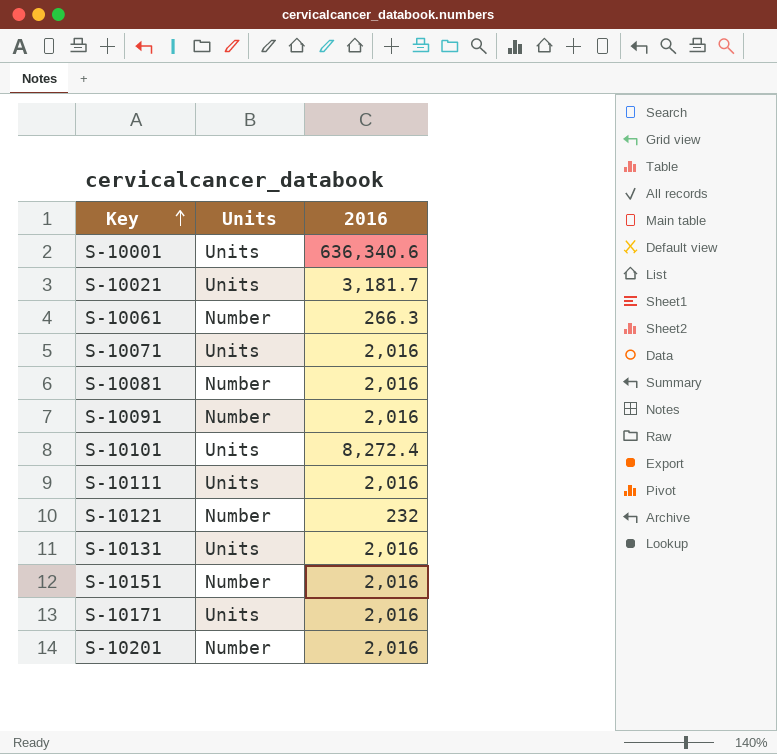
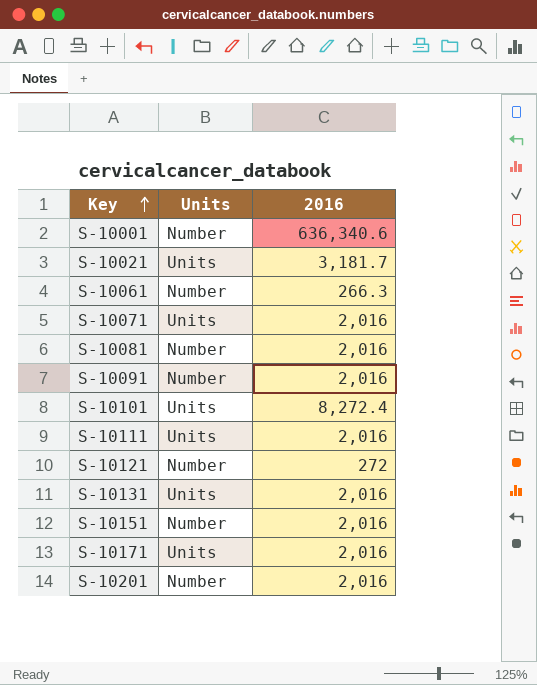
S-10001 | Units: Units -> Number
S-10121 | 2016: 232 -> 272

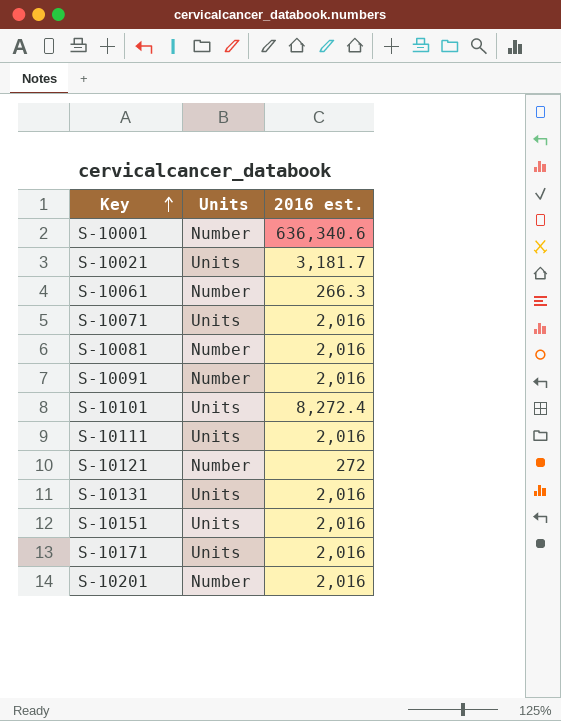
column name: 2016 -> 2016 est.
S-10151 | Units: Number -> Units

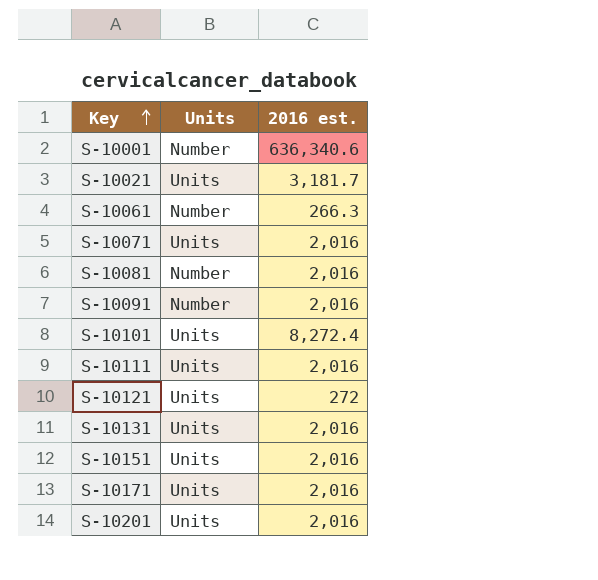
S-10121 | Units: Number -> Units
S-10201 | Units: Number -> Units

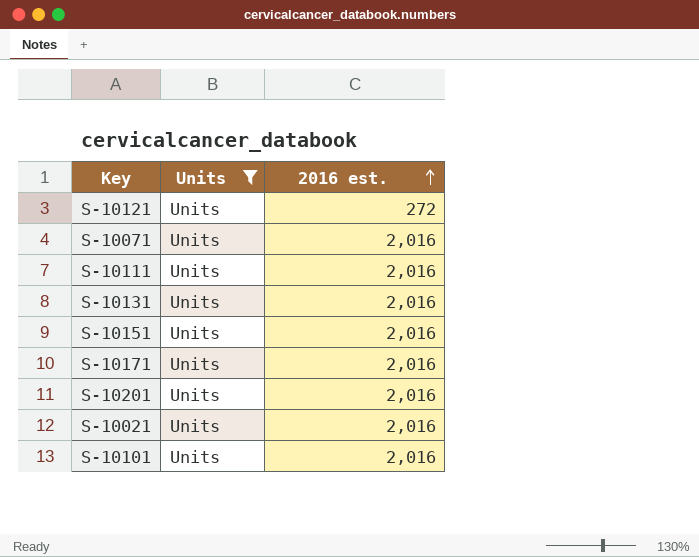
filter: none -> Units = Units
row order: Key ascending -> 2016 est. ascending
S-10021 | 2016 est.: 3,181.7 -> 2,016
S-10101 | 2016 est.: 8,272.4 -> 2,016

